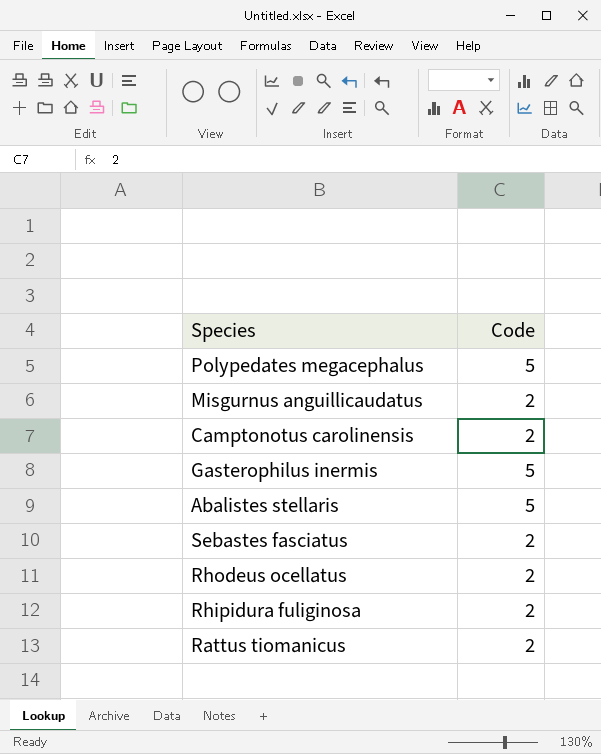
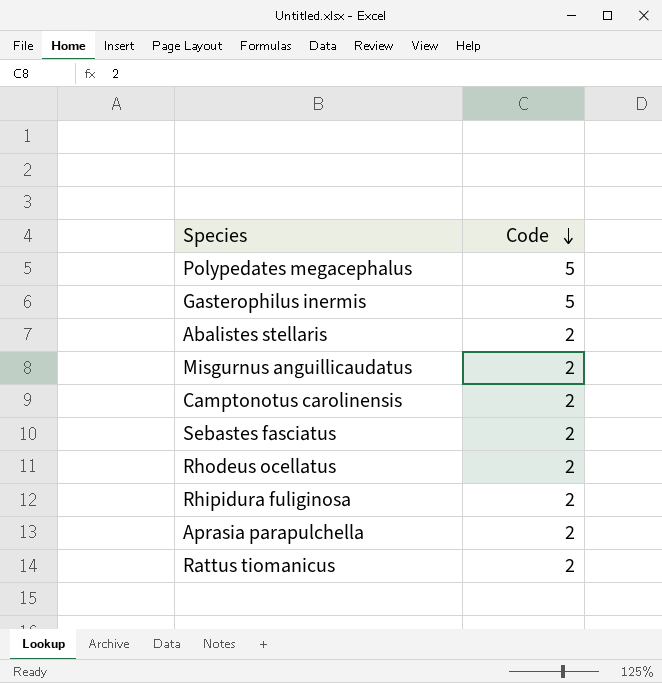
row order: none -> Code descending
Abalistes stellaris | Code: 5 -> 2
row Aprasia parapulchella: none -> 2

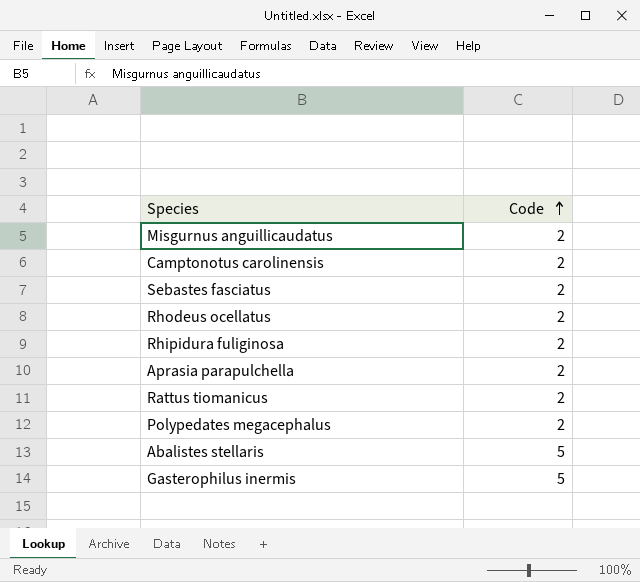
row order: Code descending -> Code ascending
Polypedates megacephalus | Code: 5 -> 2
Abalistes stellaris | Code: 2 -> 5

